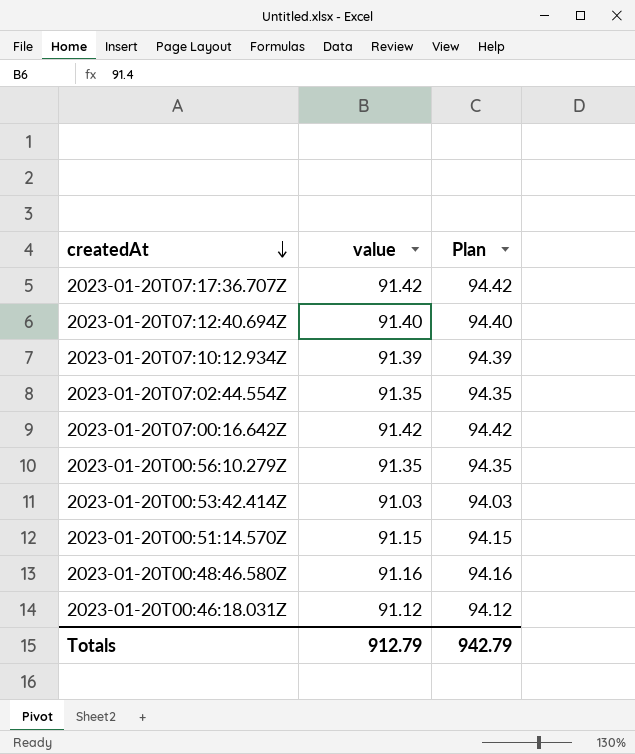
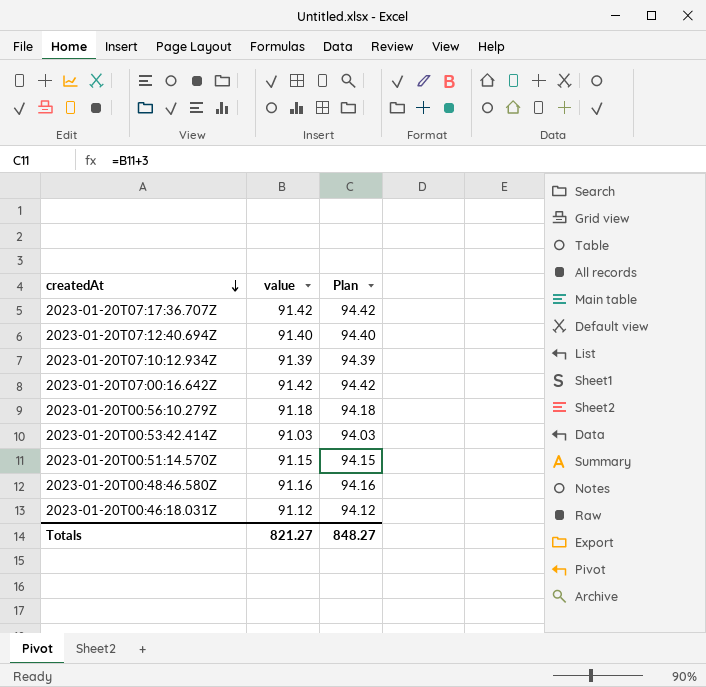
row 2023-01-20T07:02:44.554Z: 91.35 | 94.35 -> none
2023-01-20T00:56:10.279Z | value: 91.35 -> 91.18
2023-01-20T00:56:10.279Z | Plan: 94.35 -> 94.18
Totals | value: 912.79 -> 821.27
Totals | Plan: 942.79 -> 848.27

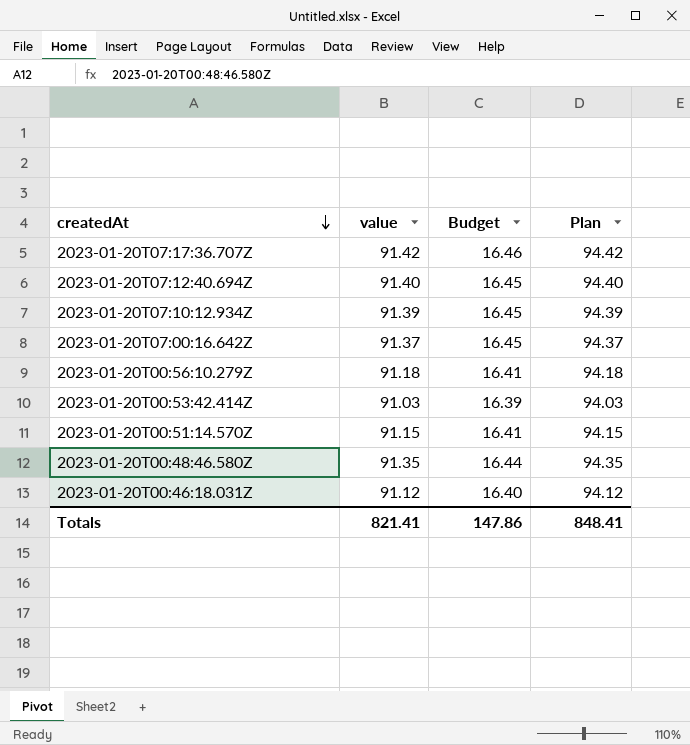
column Budget | formula: none -> [value] * 0.18
2023-01-20T07:00:16.642Z | value: 91.42 -> 91.37
2023-01-20T07:00:16.642Z | Plan: 94.42 -> 94.37
2023-01-20T00:48:46.580Z | value: 91.16 -> 91.35
2023-01-20T00:48:46.580Z | Plan: 94.16 -> 94.35
Totals | value: 821.27 -> 821.41
Totals | Plan: 848.27 -> 848.41

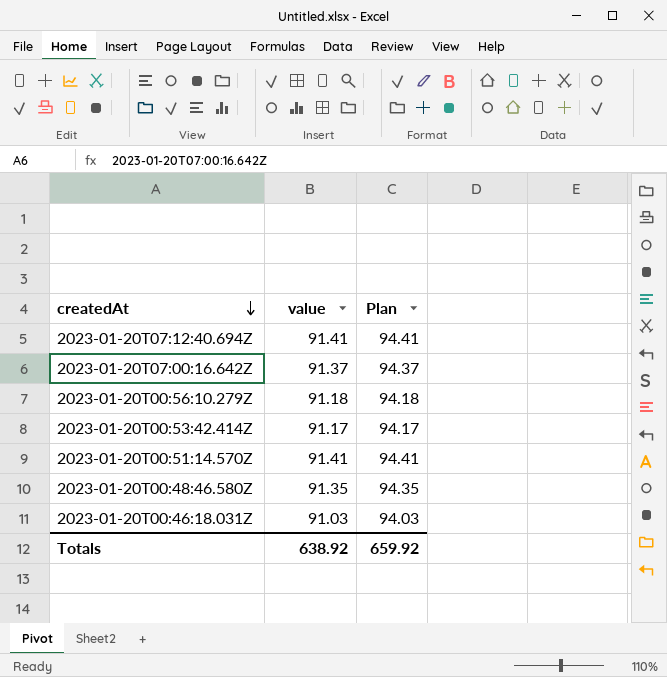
column Budget | formula: [value] * 0.18 -> none
row 2023-01-20T07:17:36.707Z: 91.42 | 16.46 | 94.42 -> none
row 2023-01-20T07:10:12.934Z: 91.39 | 16.45 | 94.39 -> none
2023-01-20T07:12:40.694Z | value: 91.40 -> 91.41
2023-01-20T07:12:40.694Z | Plan: 94.40 -> 94.41
2023-01-20T00:53:42.414Z | value: 91.03 -> 91.17
2023-01-20T00:53:42.414Z | Plan: 94.03 -> 94.17
2023-01-20T00:51:14.570Z | value: 91.15 -> 91.41
2023-01-20T00:51:14.570Z | Plan: 94.15 -> 94.41
2023-01-20T00:46:18.031Z | value: 91.12 -> 91.03
2023-01-20T00:46:18.031Z | Plan: 94.12 -> 94.03
Totals | value: 821.41 -> 638.92
Totals | Plan: 848.41 -> 659.92

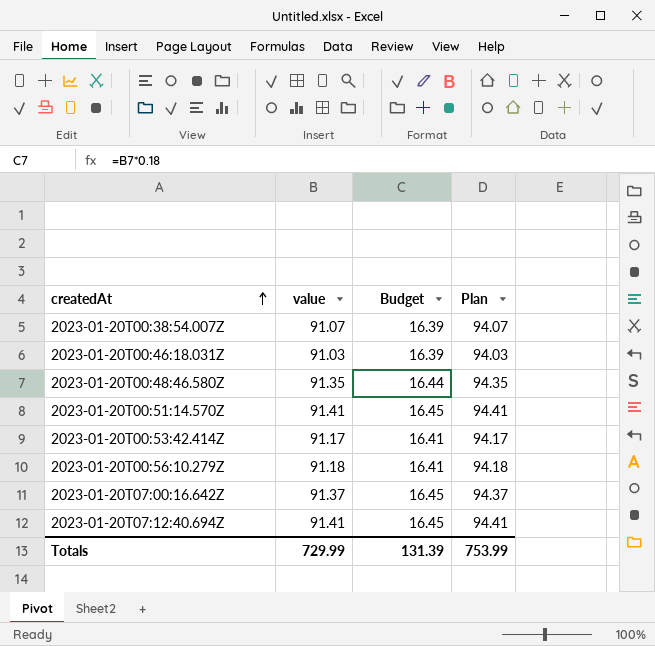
row order: createdAt descending -> createdAt ascending
column Budget | formula: none -> [value] * 0.18
row 2023-01-20T00:38:54.007Z: none -> 91.07 | 16.39 | 94.07
Totals | value: 638.92 -> 729.99
Totals | Plan: 659.92 -> 753.99

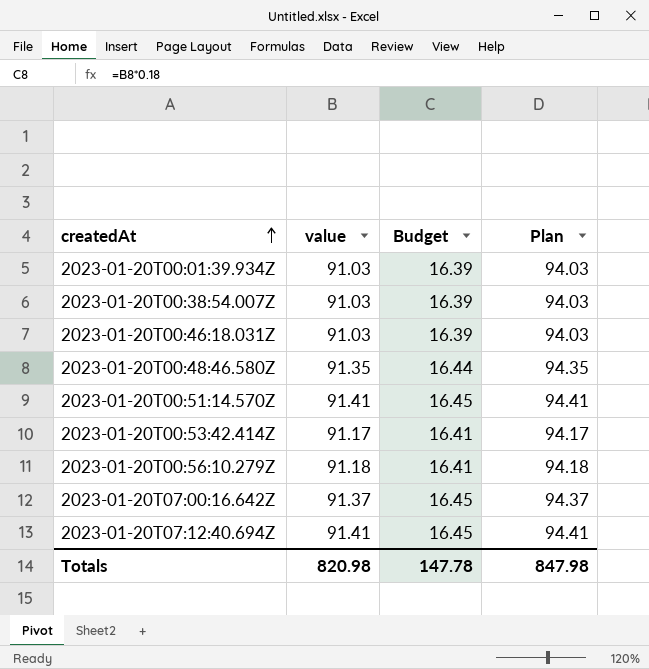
row 2023-01-20T00:01:39.934Z: none -> 91.03 | 16.39 | 94.03
2023-01-20T00:38:54.007Z | value: 91.07 -> 91.03
2023-01-20T00:38:54.007Z | Plan: 94.07 -> 94.03
Totals | value: 729.99 -> 820.98
Totals | Budget: 131.39 -> 147.78
Totals | Plan: 753.99 -> 847.98

